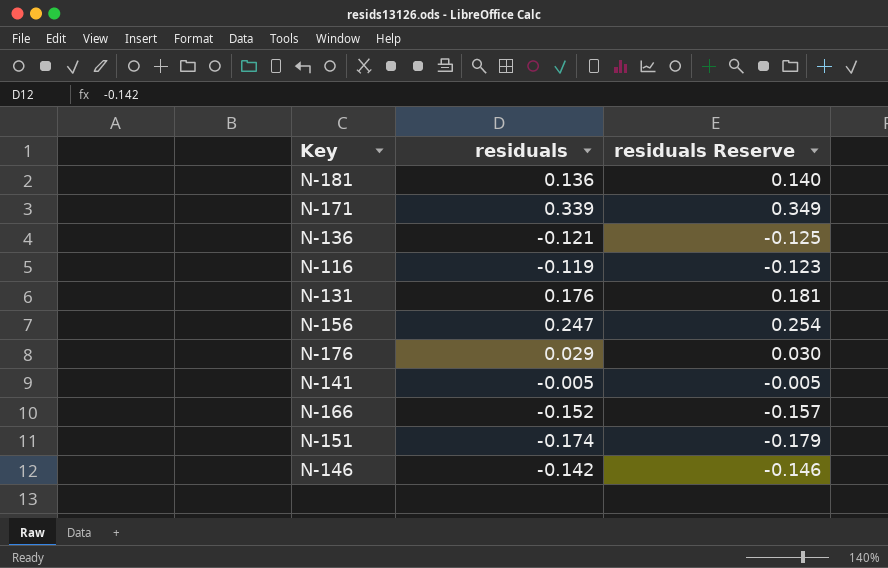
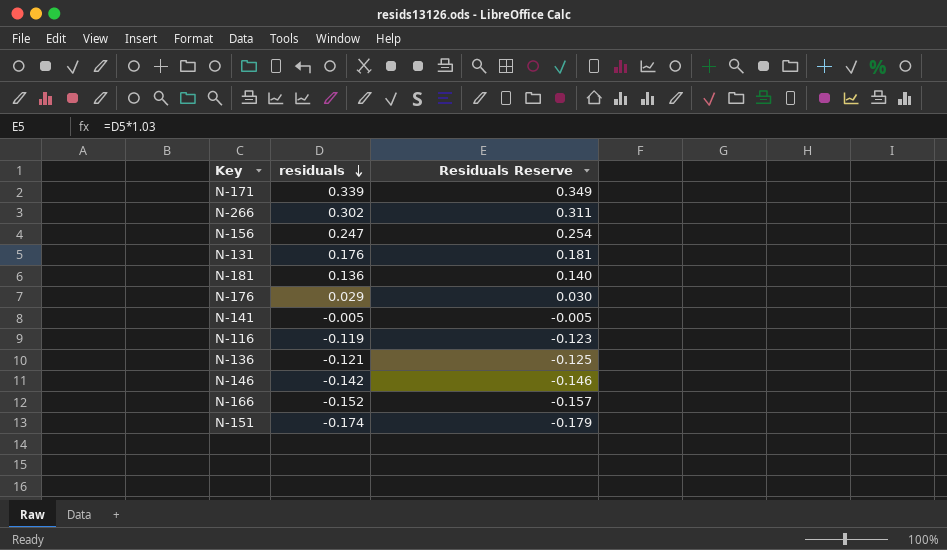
row order: none -> residuals descending
column name: residuals Reserve -> Residuals Reserve
row N-266: none -> 0.302 | 0.311

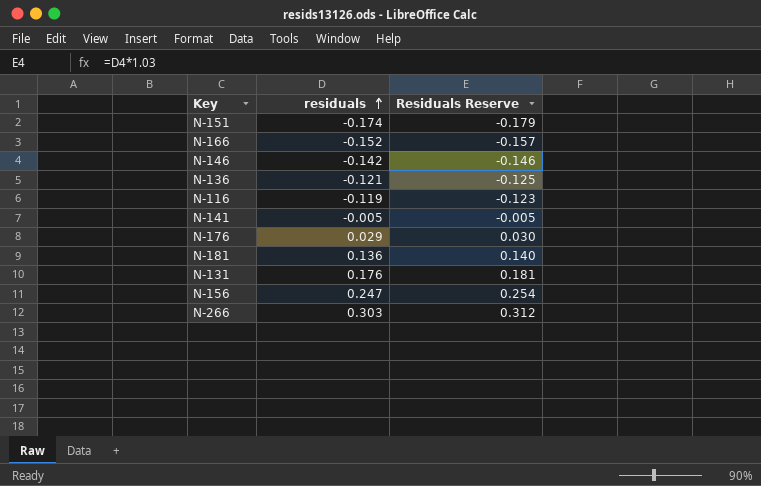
row order: residuals descending -> residuals ascending
row N-171: 0.339 | 0.349 -> none
N-266 | residuals: 0.302 -> 0.303
N-266 | Residuals Reserve: 0.311 -> 0.312

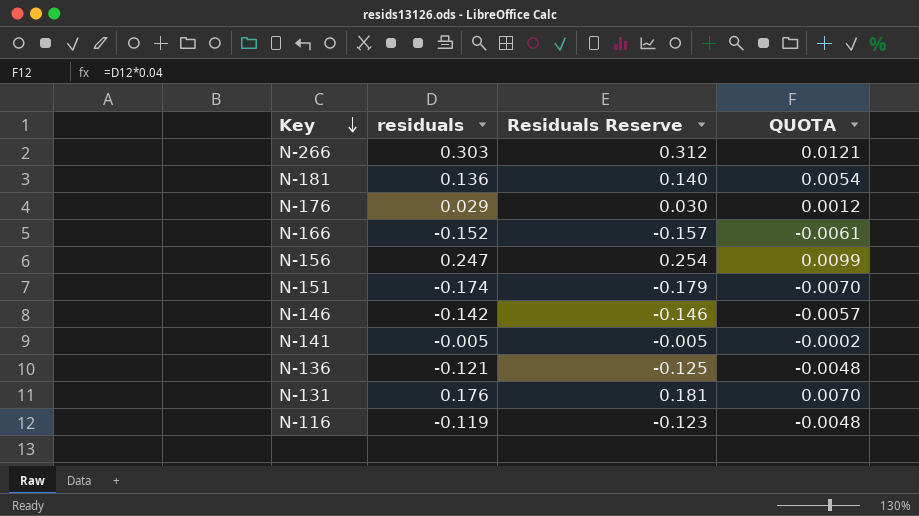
row order: residuals ascending -> Key descending
column QUOTA | formula: none -> [residuals] * 0.04

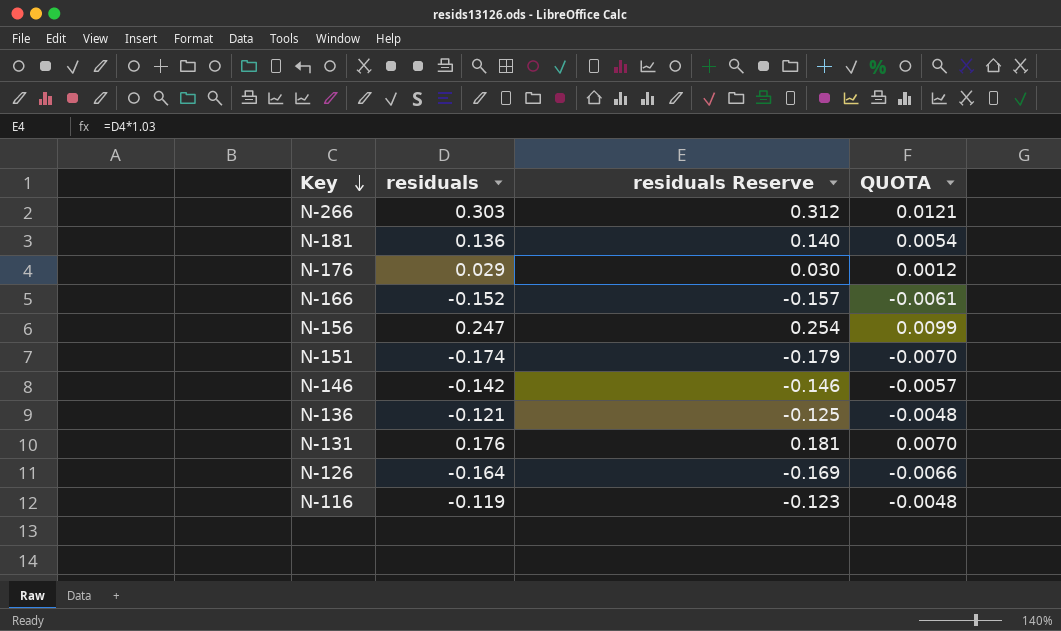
column name: Residuals Reserve -> residuals Reserve
row N-141: -0.005 | -0.005 | -0.0002 -> none
row N-126: none -> -0.164 | -0.169 | -0.0066

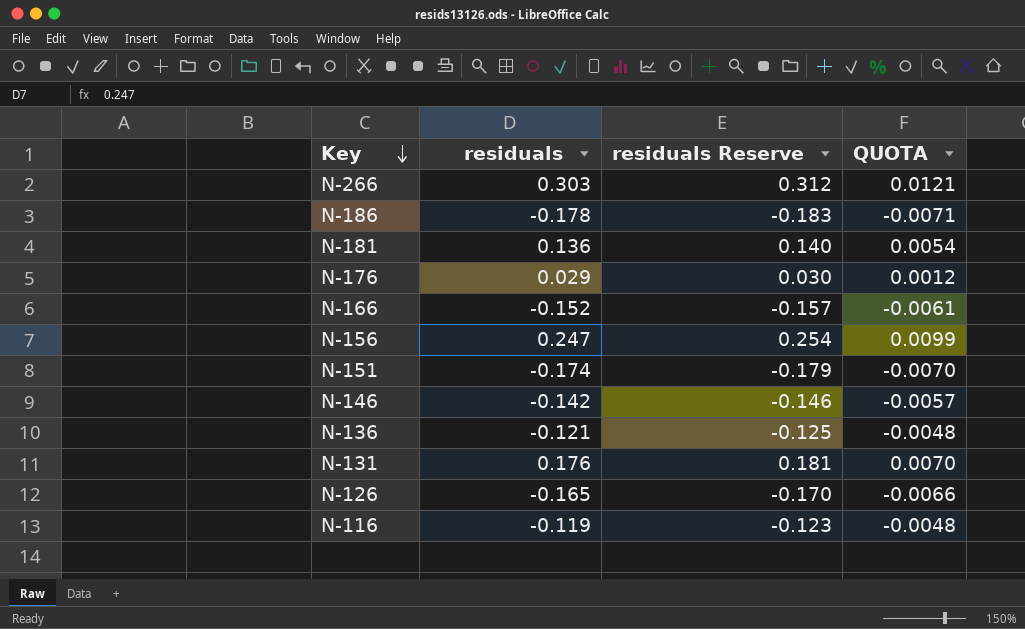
row N-186: none -> -0.178 | -0.183 | -0.0071
N-126 | residuals: -0.164 -> -0.165
N-126 | residuals Reserve: -0.169 -> -0.170

